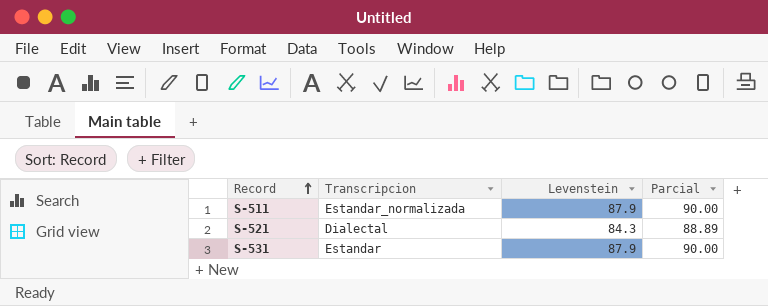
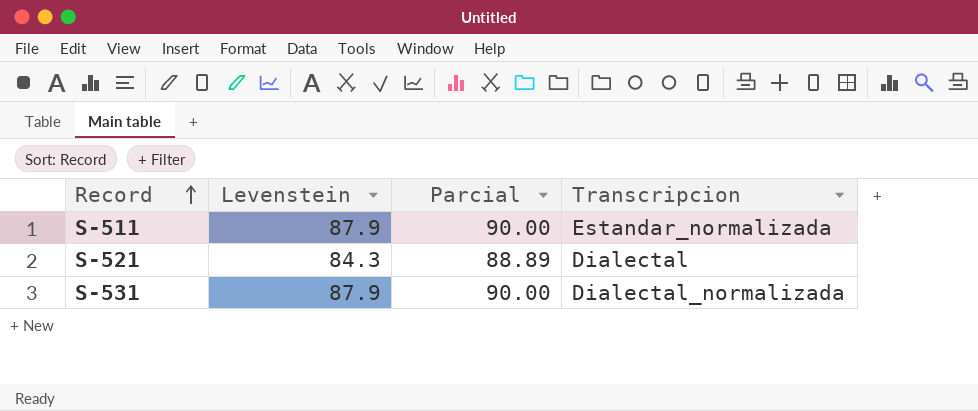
column Transcripcion | position: 2 -> 4
S-531 | Transcripcion: Estandar -> Dialectal_normalizada

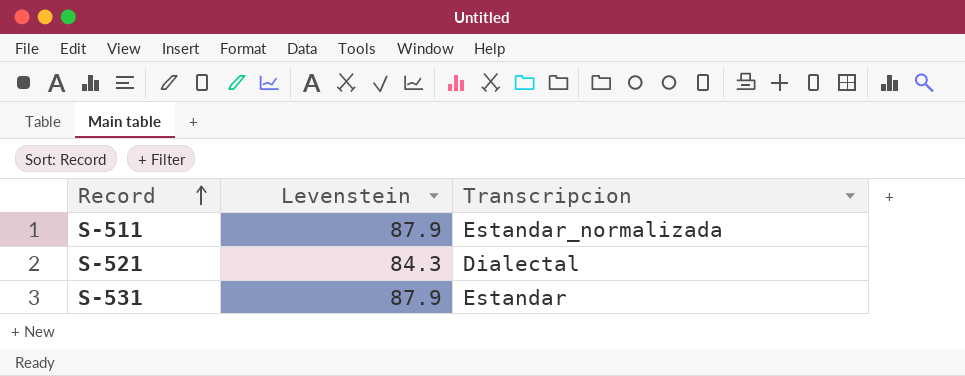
column Parcial | position: 3 -> none
S-531 | Transcripcion: Dialectal_normalizada -> Estandar

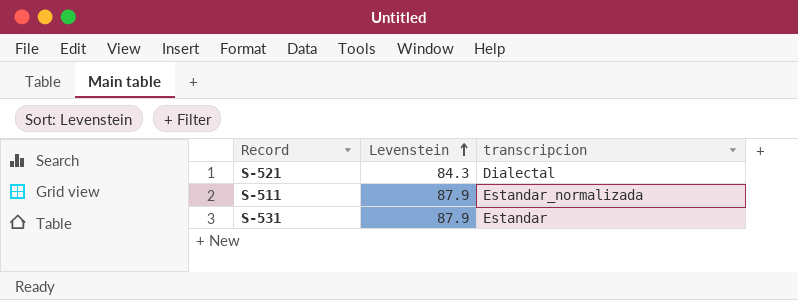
row order: Record ascending -> Levenstein ascending
column name: Transcripcion -> transcripcion

